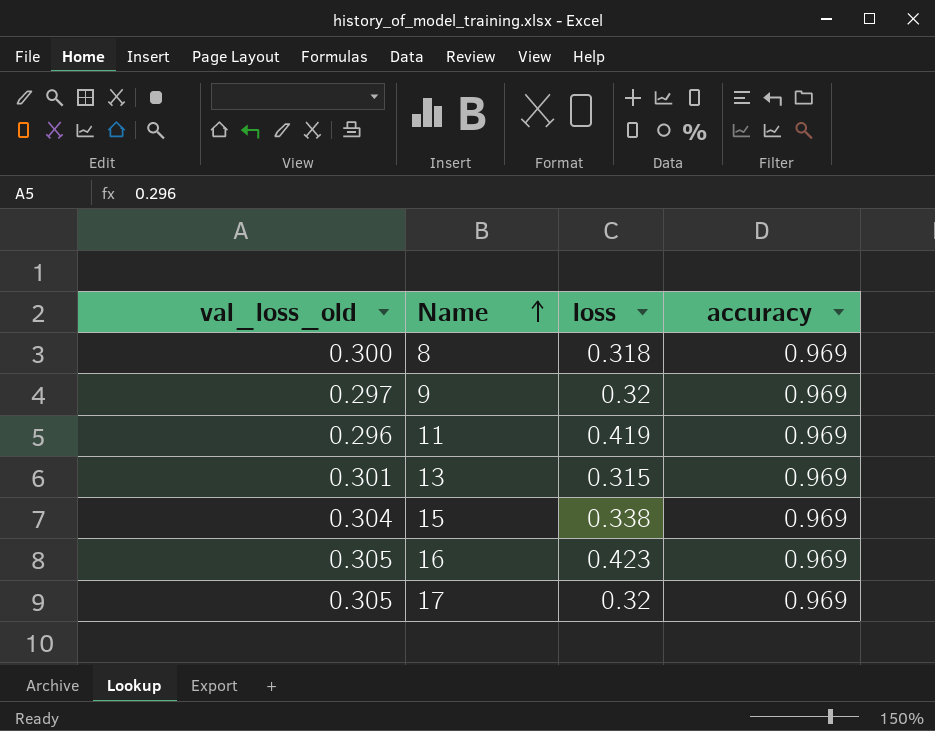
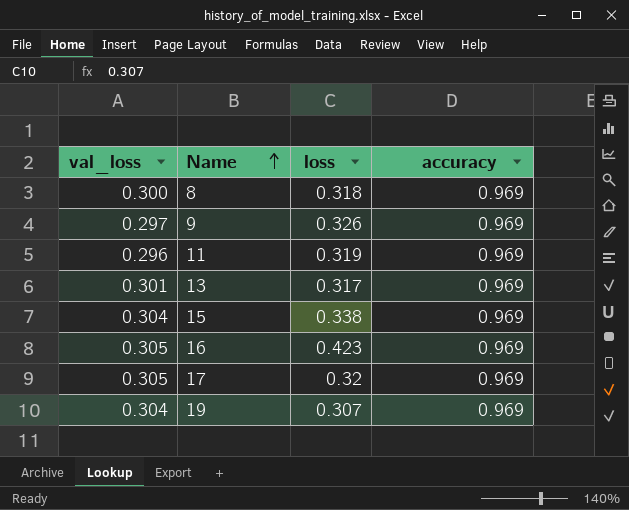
column name: val_loss_old -> val_loss
9 | loss: 0.32 -> 0.326
11 | loss: 0.419 -> 0.319
13 | loss: 0.315 -> 0.317
row 19: none -> 0.304 | 0.307 | 0.969

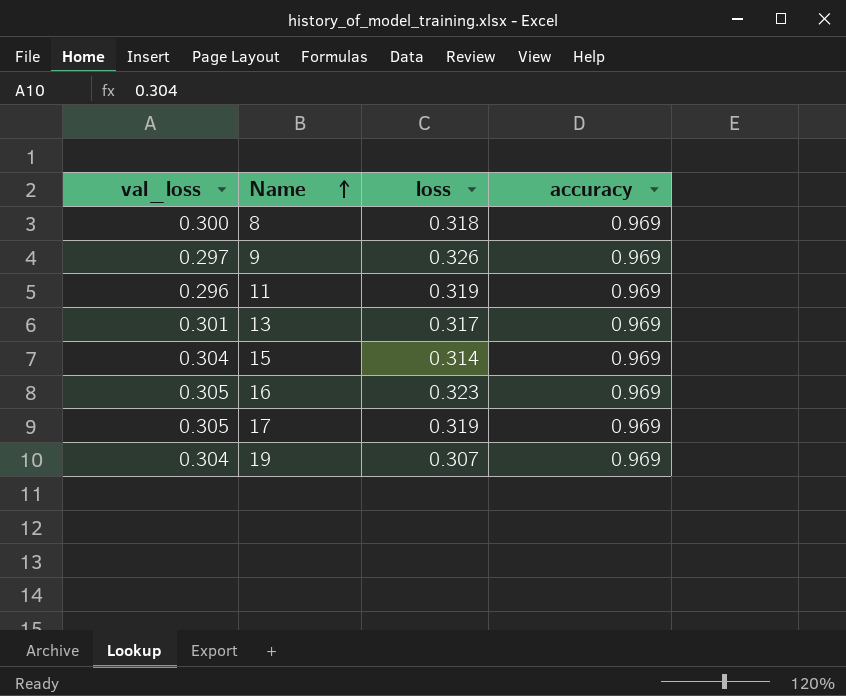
15 | loss: 0.338 -> 0.314
16 | loss: 0.423 -> 0.323
17 | loss: 0.32 -> 0.319

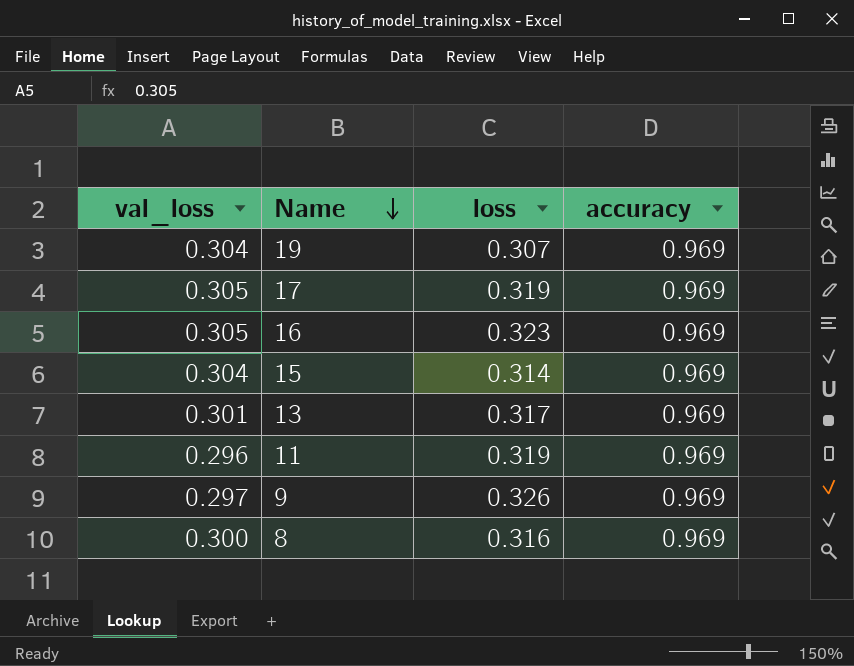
row order: Name ascending -> Name descending
8 | loss: 0.318 -> 0.316

